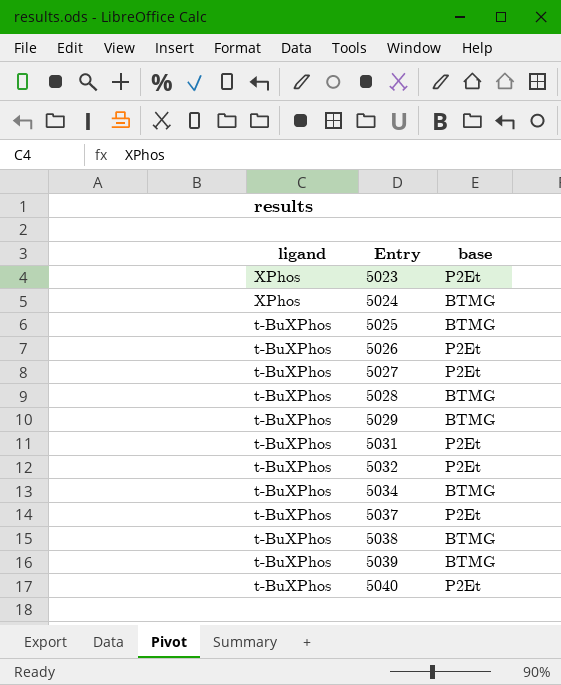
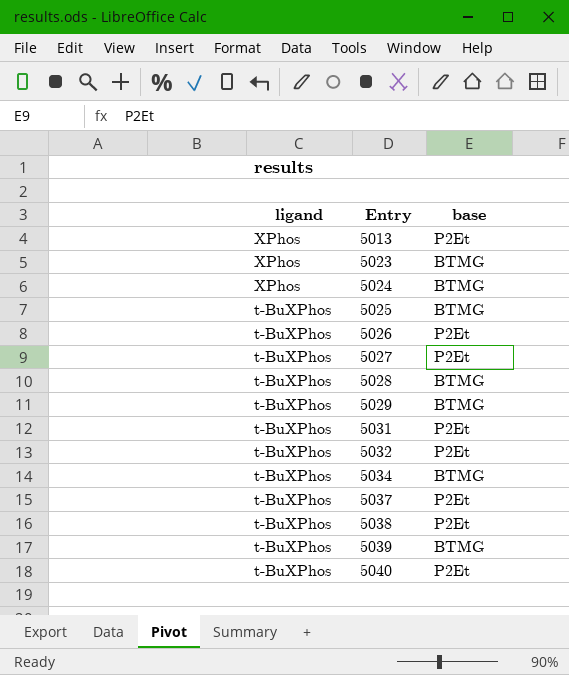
row 5013: none -> XPhos | P2Et
5023 | base: P2Et -> BTMG
5038 | base: BTMG -> P2Et

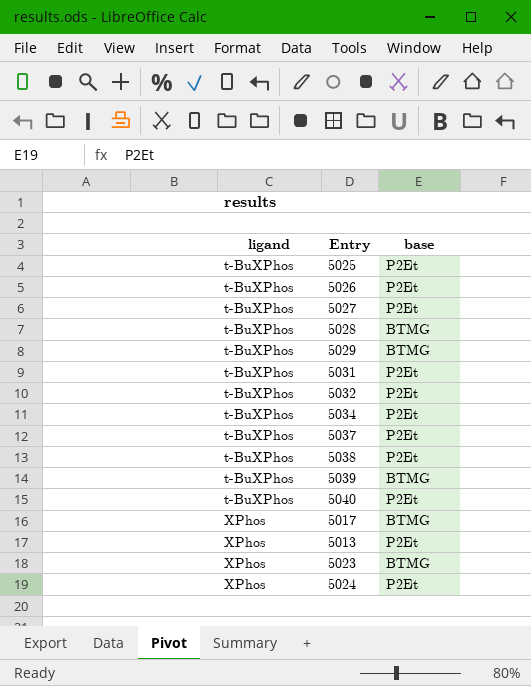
row order: ligand descending -> ligand ascending
5025 | base: BTMG -> P2Et
5034 | base: BTMG -> P2Et
row 5017: none -> XPhos | BTMG
5024 | base: BTMG -> P2Et

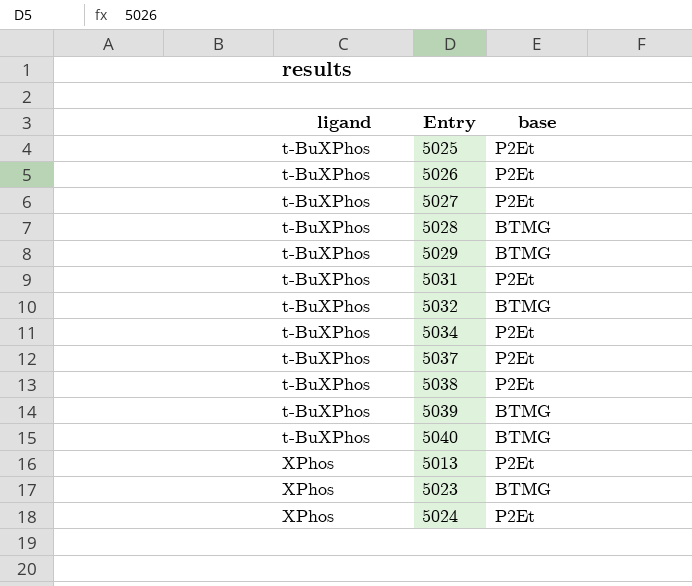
row 5017: XPhos | BTMG -> none
5032 | base: P2Et -> BTMG
5040 | base: P2Et -> BTMG

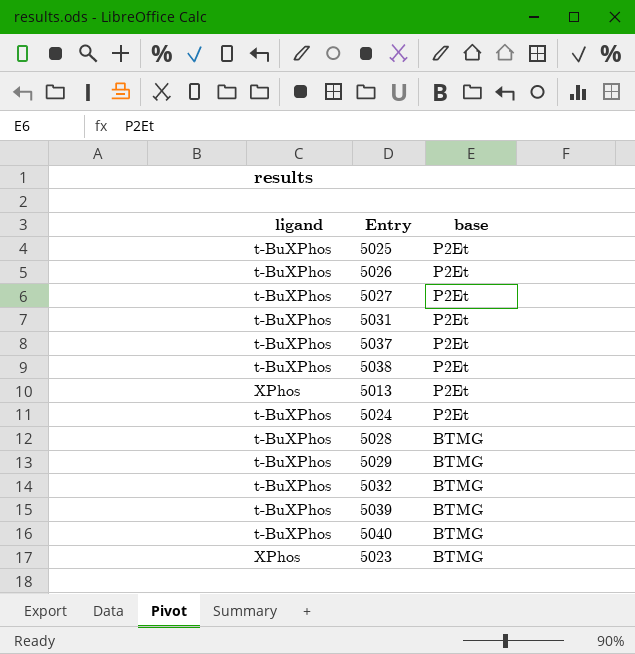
row order: ligand ascending -> base descending
row 5034: t-BuXPhos | P2Et -> none
5024 | ligand: XPhos -> t-BuXPhos

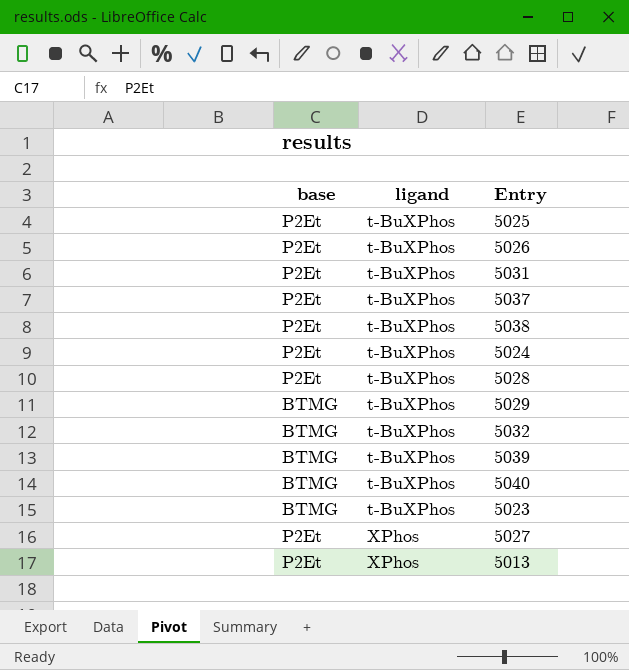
row order: base descending -> ligand ascending
column base | position: 3 -> 1
5028 | base: BTMG -> P2Et
5023 | ligand: XPhos -> t-BuXPhos
5027 | ligand: t-BuXPhos -> XPhos

